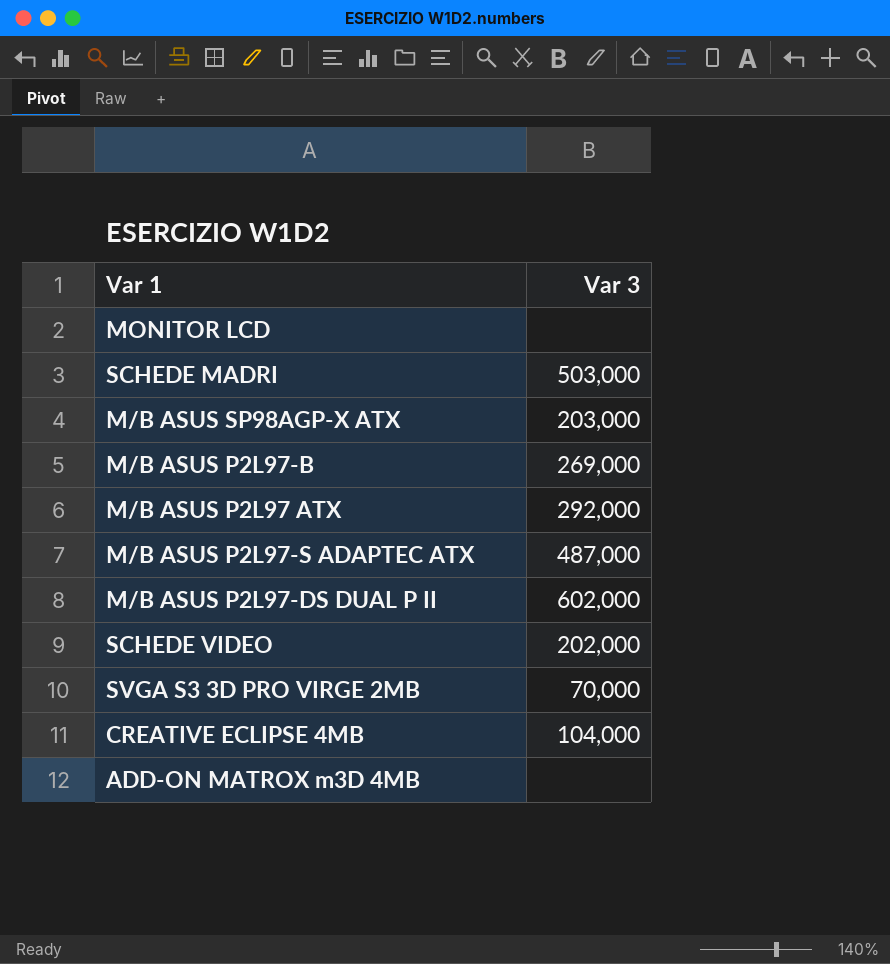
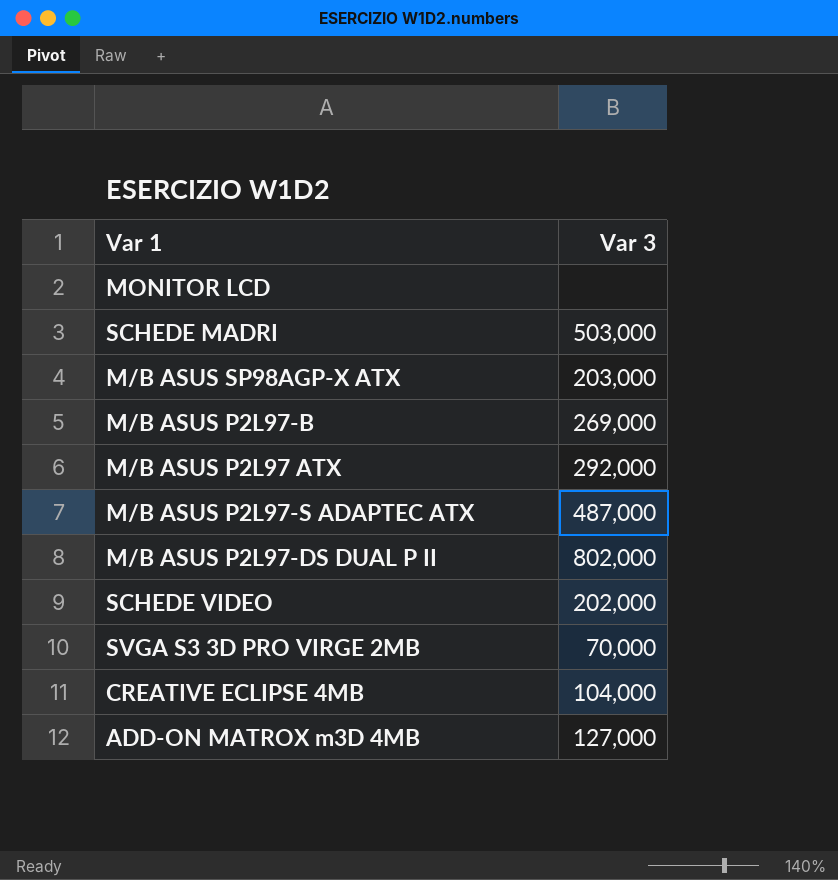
M/B ASUS P2L97-DS DUAL P II | Var 3: 602,000 -> 802,000
ADD-ON MATROX m3D 4MB | Var 3: none -> 127,000

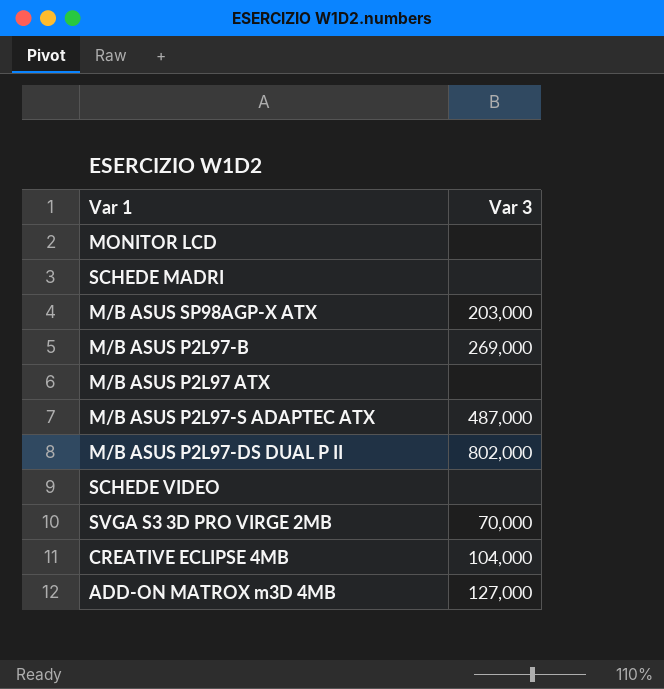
SCHEDE MADRI | Var 3: 503,000 -> none
M/B ASUS P2L97 ATX | Var 3: 292,000 -> none
SCHEDE VIDEO | Var 3: 202,000 -> none

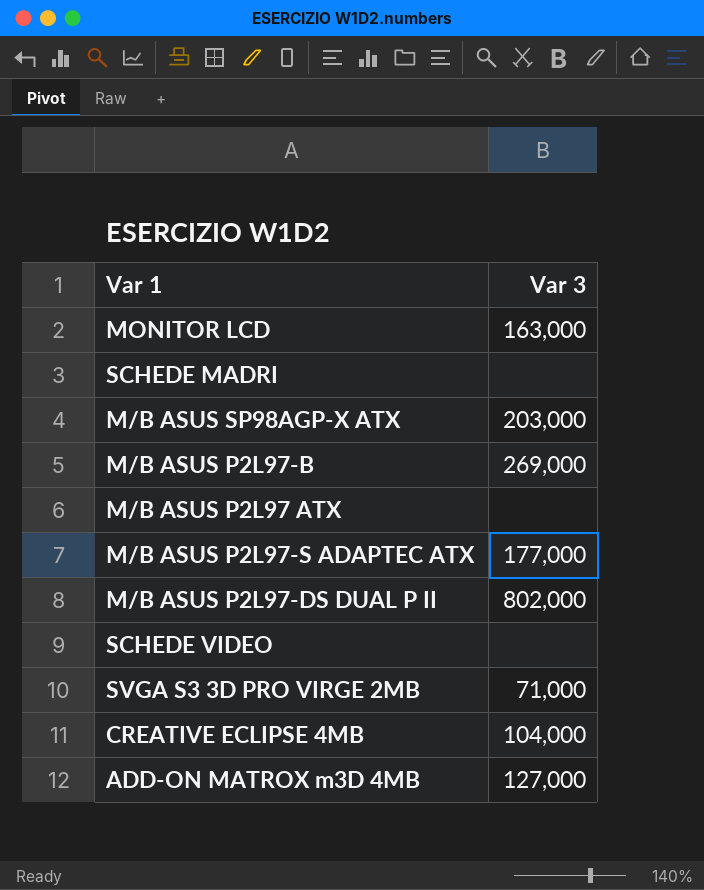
MONITOR LCD | Var 3: none -> 163,000
M/B ASUS P2L97-S ADAPTEC ATX | Var 3: 487,000 -> 177,000
SVGA S3 3D PRO VIRGE 2MB | Var 3: 70,000 -> 71,000

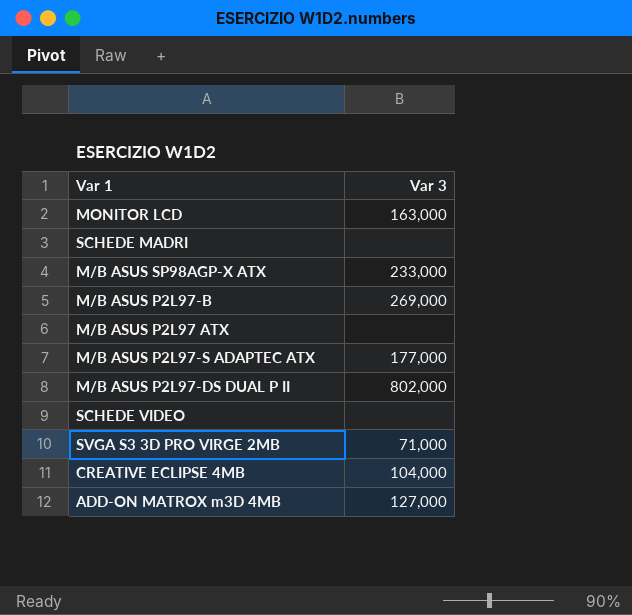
M/B ASUS SP98AGP-X ATX | Var 3: 203,000 -> 233,000

